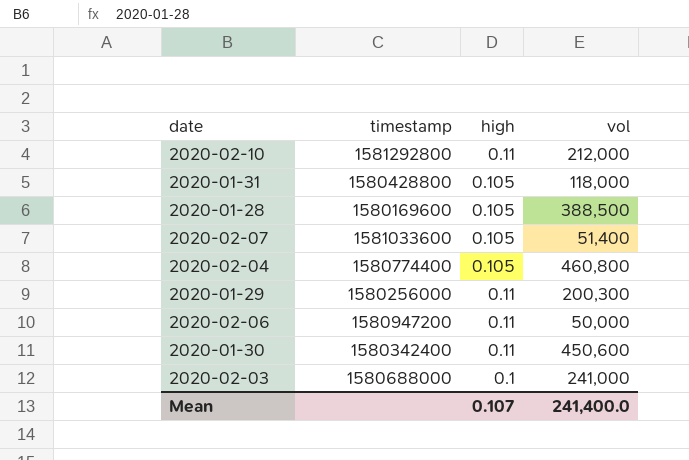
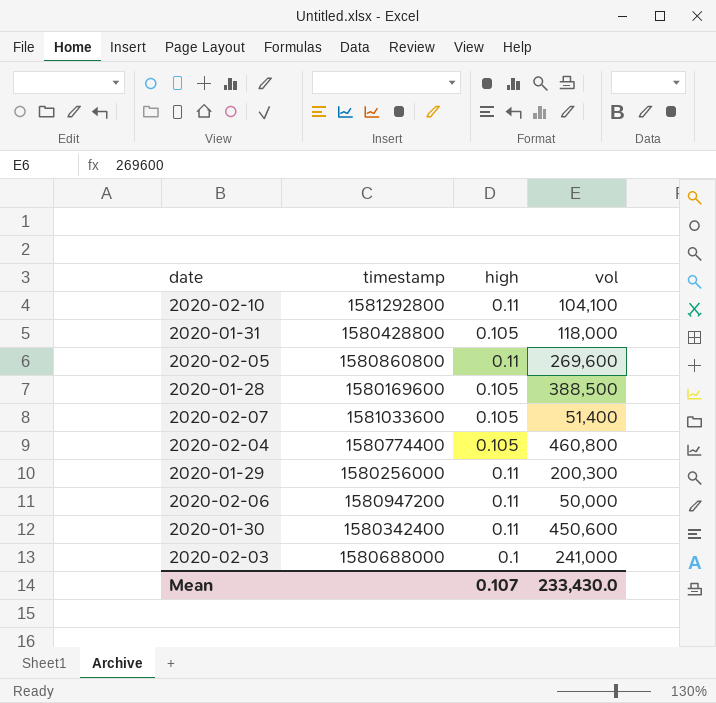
2020-02-10 | vol: 212,000 -> 104,100
row 2020-02-05: none -> 1580860800 | 0.11 | 269,600
Mean | vol: 241,400.0 -> 233,430.0

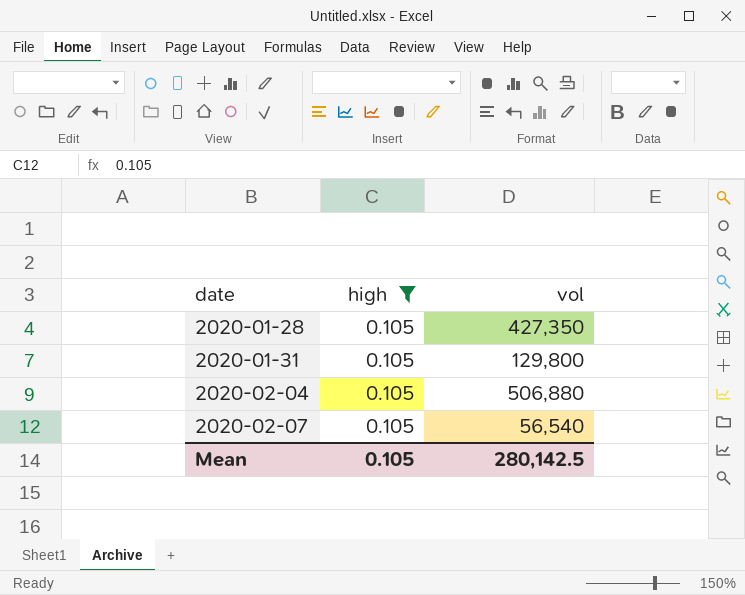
filter: none -> high = 0.105
row order: none -> date ascending
column timestamp | position: 2 -> none
2020-01-28 | vol: 388,500 -> 427,350
2020-01-31 | vol: 118,000 -> 129,800
2020-02-04 | vol: 460,800 -> 506,880
2020-02-07 | vol: 51,400 -> 56,540
Mean | high: 0.107 -> 0.105
Mean | vol: 233,430.0 -> 280,142.5

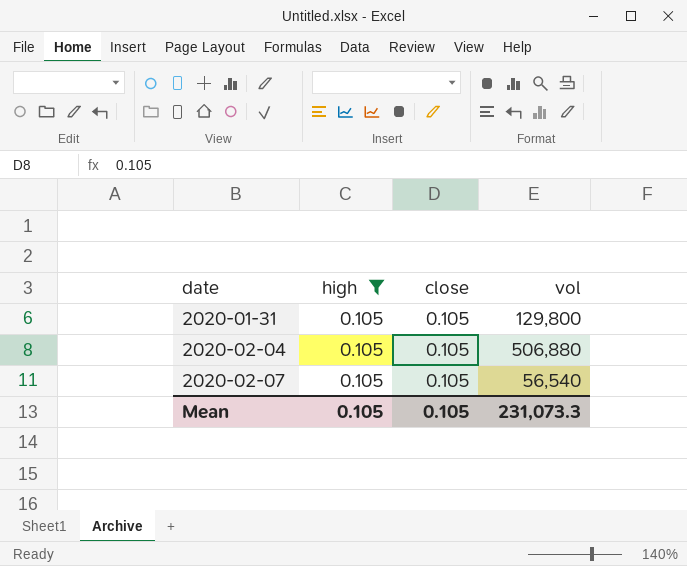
column close | position: none -> 3
row 2020-01-28: 0.105 | 427,350 -> none
Mean | vol: 280,142.5 -> 231,073.3

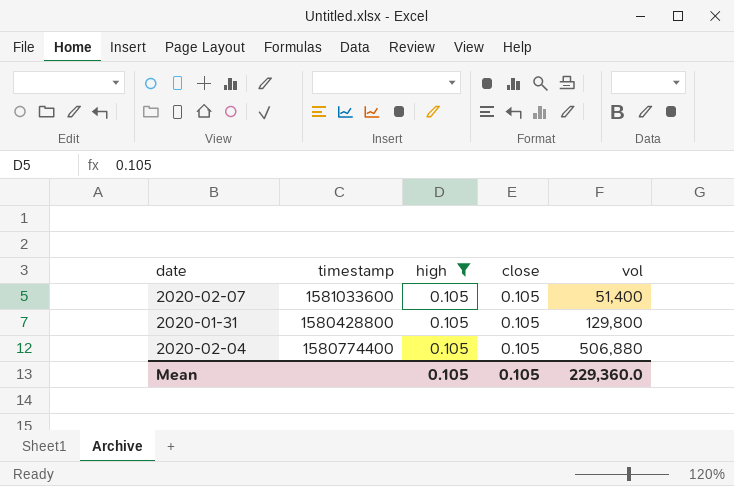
row order: date ascending -> vol ascending
column timestamp | position: none -> 2
2020-02-07 | vol: 56,540 -> 51,400
Mean | vol: 231,073.3 -> 229,360.0

